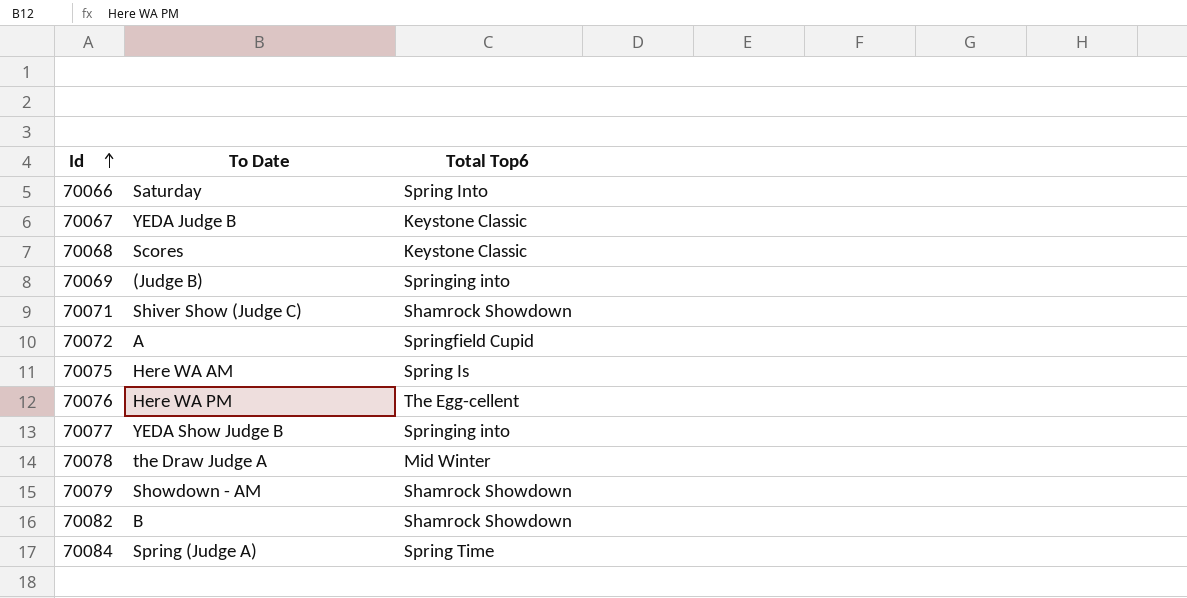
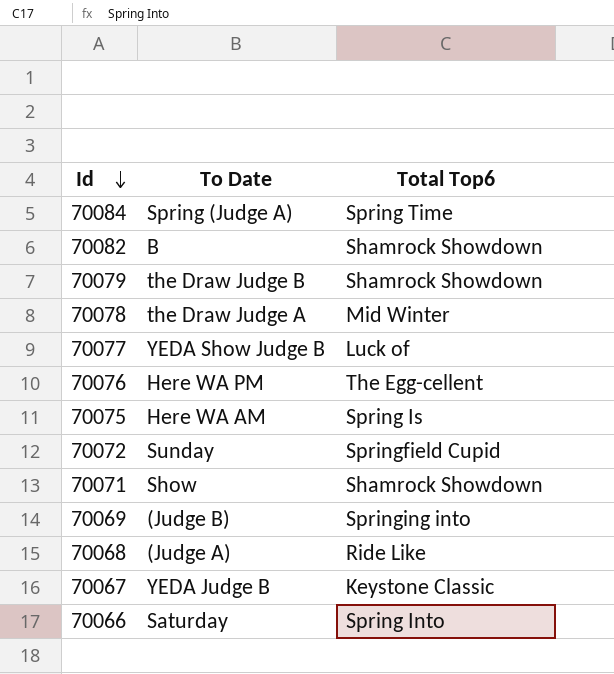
row order: Id ascending -> Id descending
70079 | To Date: Showdown - AM -> the Draw Judge B
70077 | Total Top6: Springing into -> Luck of
70072 | To Date: A -> Sunday
70071 | To Date: Shiver Show (Judge C) -> Show
70068 | To Date: Scores -> (Judge A)
70068 | Total Top6: Keystone Classic -> Ride Like

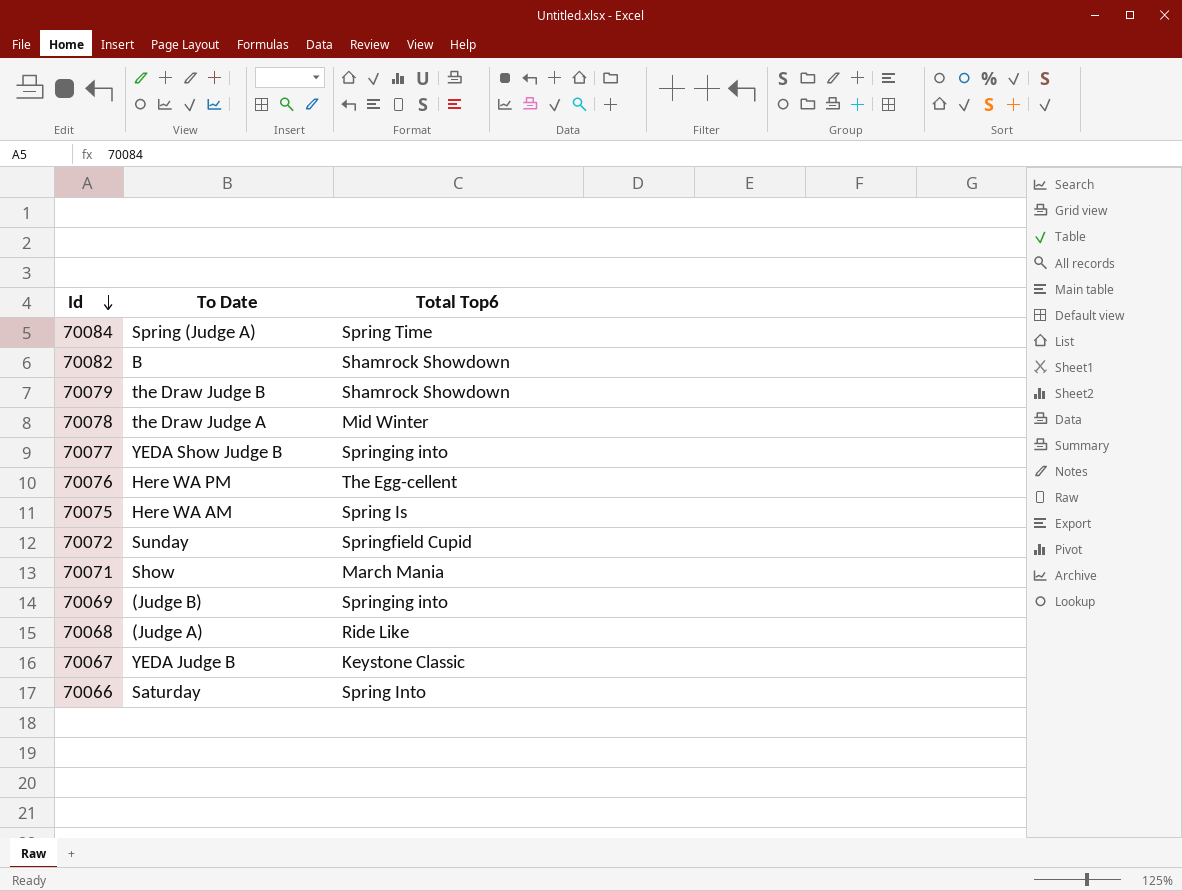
70077 | Total Top6: Luck of -> Springing into
70071 | Total Top6: Shamrock Showdown -> March Mania

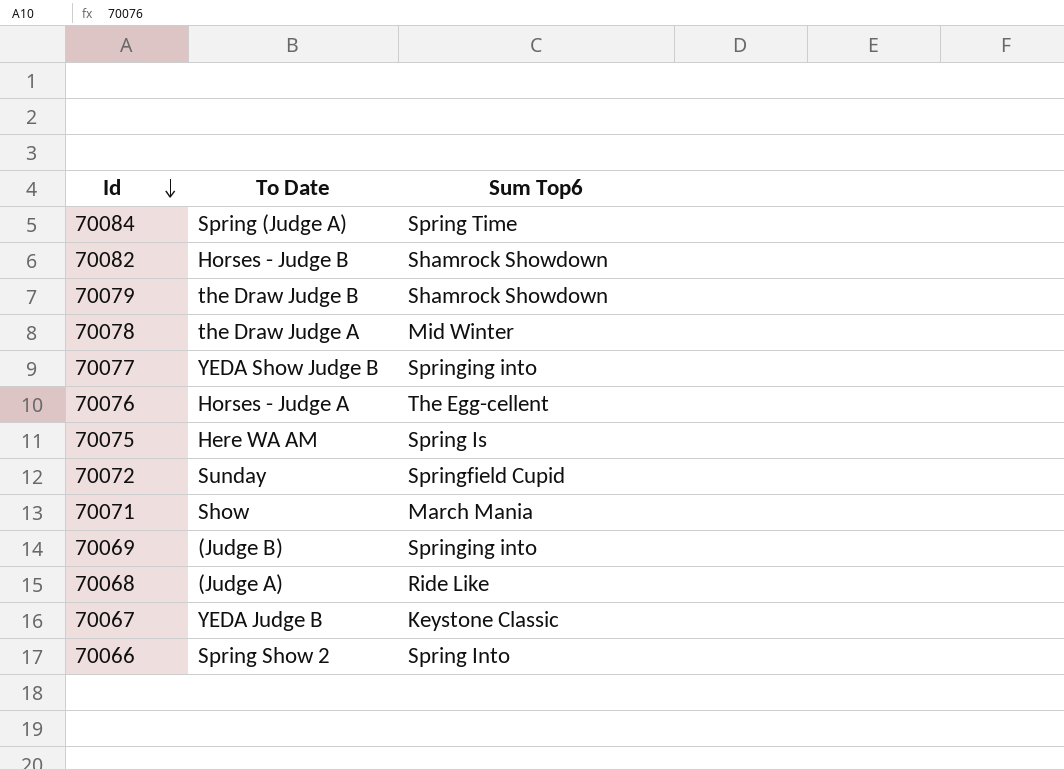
column name: Total Top6 -> Sum Top6
70082 | To Date: B -> Horses - Judge B
70076 | To Date: Here WA PM -> Horses - Judge A
70066 | To Date: Saturday -> Spring Show 2

